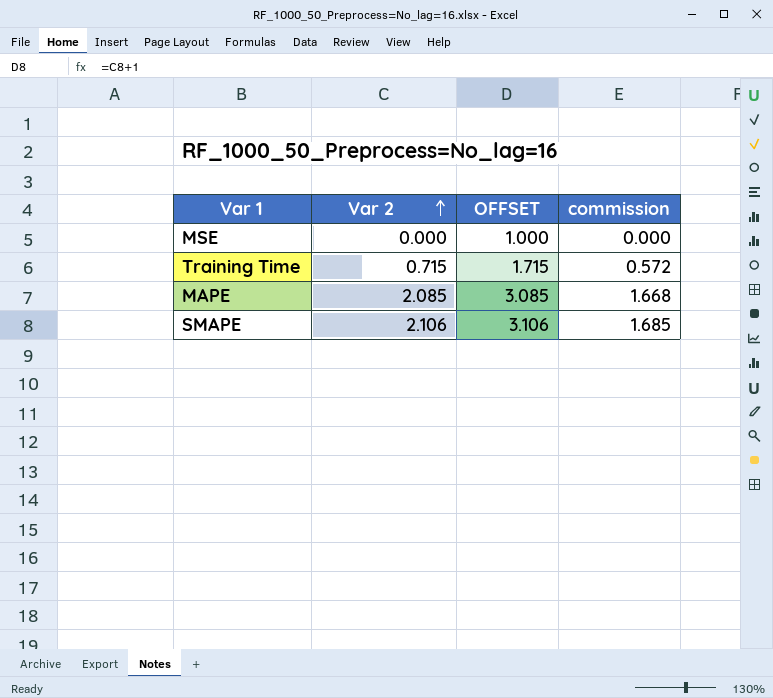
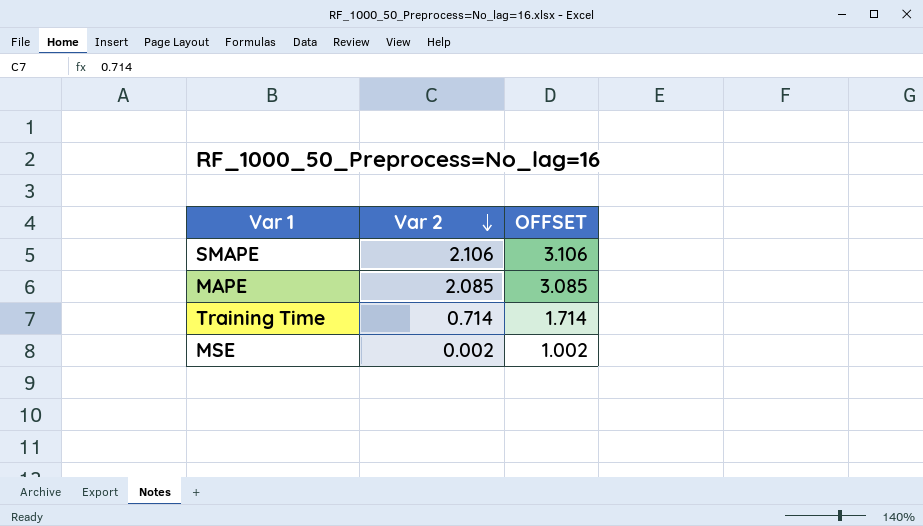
row order: Var 2 ascending -> Var 2 descending
column commission | formula: [Var 2] * 0.8 -> none
Training Time | Var 2: 0.715 -> 0.714
Training Time | OFFSET: 1.715 -> 1.714
MSE | Var 2: 0.000 -> 0.002
MSE | OFFSET: 1.000 -> 1.002

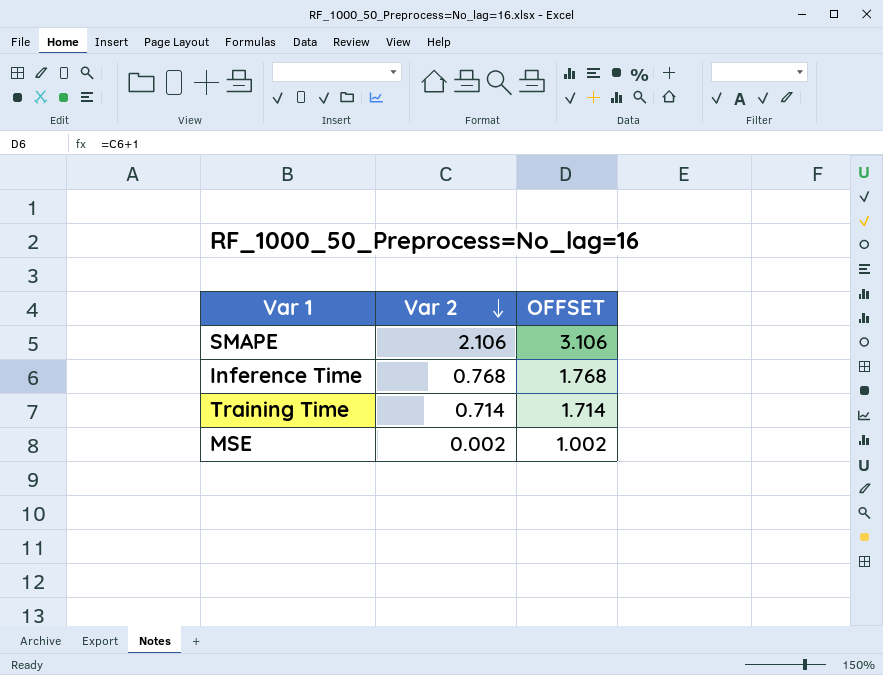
row MAPE: 2.085 | 3.085 -> none
row Inference Time: none -> 0.768 | 1.768

